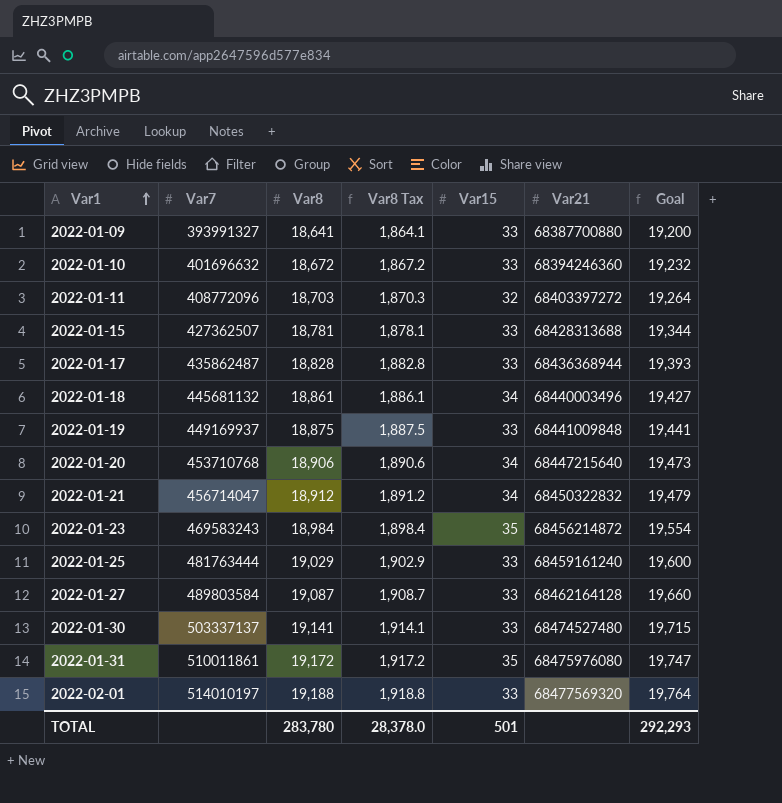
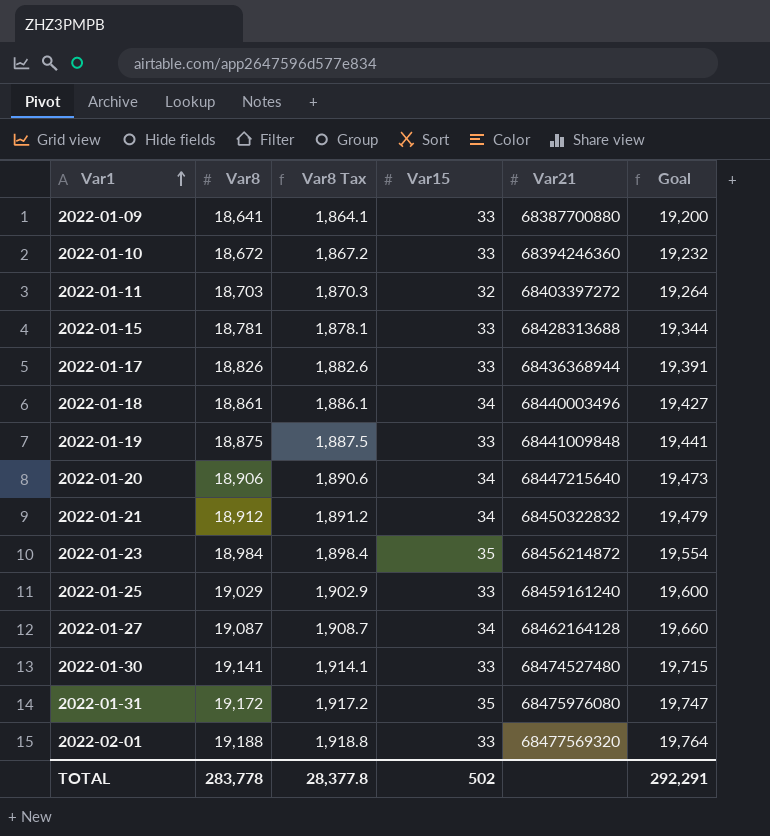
column Var7 | position: 2 -> none
2022-01-17 | Var8: 18,828 -> 18,826
2022-01-17 | Var8 Tax: 1,882.8 -> 1,882.6
2022-01-17 | Goal: 19,393 -> 19,391
2022-01-27 | Var15: 33 -> 34
TOTAL | Var8: 283,780 -> 283,778
TOTAL | Var8 Tax: 28,378.0 -> 28,377.8
TOTAL | Var15: 501 -> 502
TOTAL | Goal: 292,293 -> 292,291

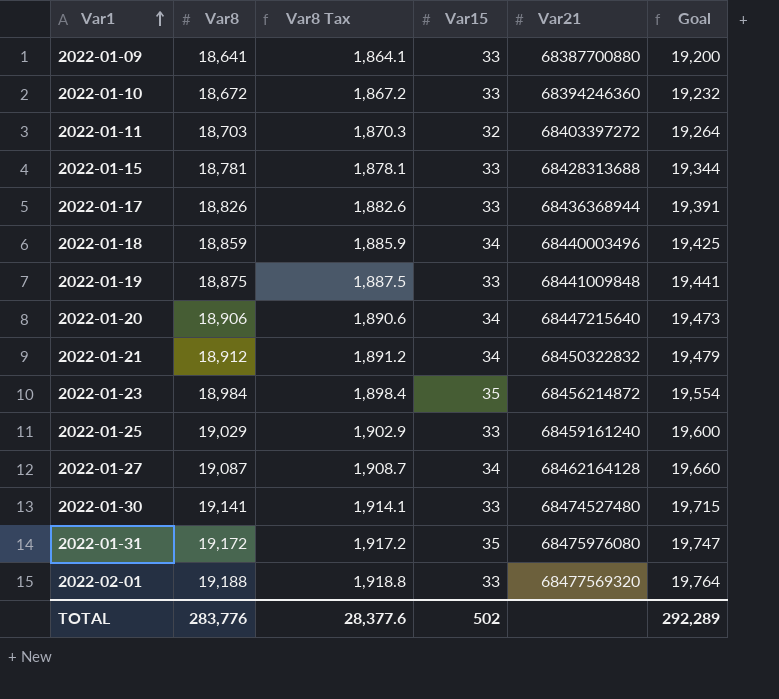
2022-01-18 | Var8: 18,861 -> 18,859
2022-01-18 | Var8 Tax: 1,886.1 -> 1,885.9
2022-01-18 | Goal: 19,427 -> 19,425
TOTAL | Var8: 283,778 -> 283,776
TOTAL | Var8 Tax: 28,377.8 -> 28,377.6
TOTAL | Goal: 292,291 -> 292,289

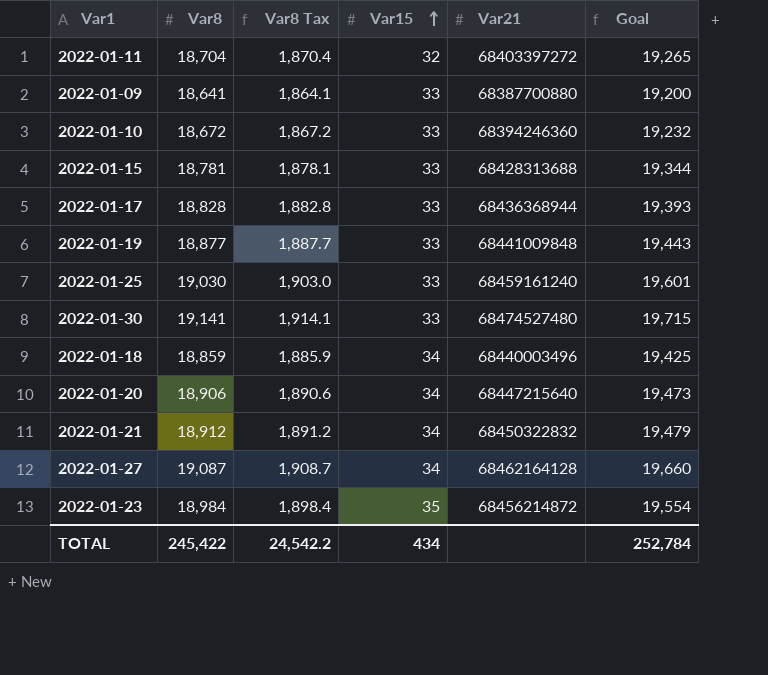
row order: Var1 ascending -> Var15 ascending
row 2022-01-31: 19,172 | 1,917.2 | 35 | 68475976080 | 19,747 -> none
row 2022-02-01: 19,188 | 1,918.8 | 33 | 68477569320 | 19,764 -> none
2022-01-11 | Var8: 18,703 -> 18,704
2022-01-11 | Var8 Tax: 1,870.3 -> 1,870.4
2022-01-11 | Goal: 19,264 -> 19,265
2022-01-17 | Var8: 18,826 -> 18,828
2022-01-17 | Var8 Tax: 1,882.6 -> 1,882.8
2022-01-17 | Goal: 19,391 -> 19,393
2022-01-19 | Var8: 18,875 -> 18,877
2022-01-19 | Var8 Tax: 1,887.5 -> 1,887.7
2022-01-19 | Goal: 19,441 -> 19,443
2022-01-25 | Var8: 19,029 -> 19,030
2022-01-25 | Var8 Tax: 1,902.9 -> 1,903.0
2022-01-25 | Goal: 19,600 -> 19,601
TOTAL | Var8: 283,776 -> 245,422
TOTAL | Var8 Tax: 28,377.6 -> 24,542.2
TOTAL | Var15: 502 -> 434
TOTAL | Goal: 292,289 -> 252,784

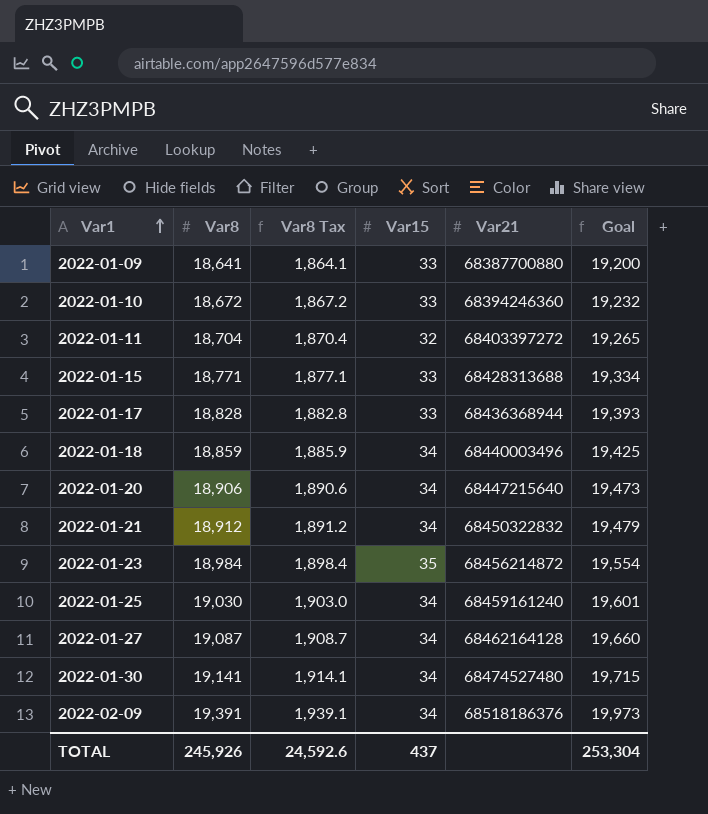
row order: Var15 ascending -> Var1 ascending
row 2022-01-19: 18,877 | 1,887.7 | 33 | 68441009848 | 19,443 -> none
2022-01-15 | Var8: 18,781 -> 18,771
2022-01-15 | Var8 Tax: 1,878.1 -> 1,877.1
2022-01-15 | Goal: 19,344 -> 19,334
2022-01-25 | Var15: 33 -> 34
2022-01-30 | Var15: 33 -> 34
row 2022-02-09: none -> 19,391 | 1,939.1 | 34 | 68518186376 | 19,973
TOTAL | Var8: 245,422 -> 245,926
TOTAL | Var8 Tax: 24,542.2 -> 24,592.6
TOTAL | Var15: 434 -> 437
TOTAL | Goal: 252,784 -> 253,304

